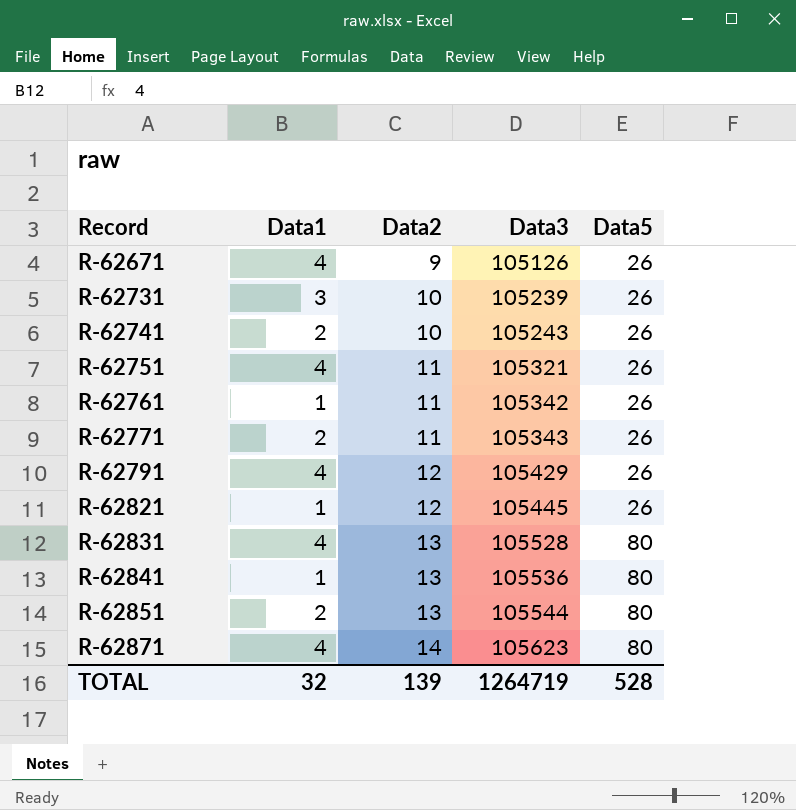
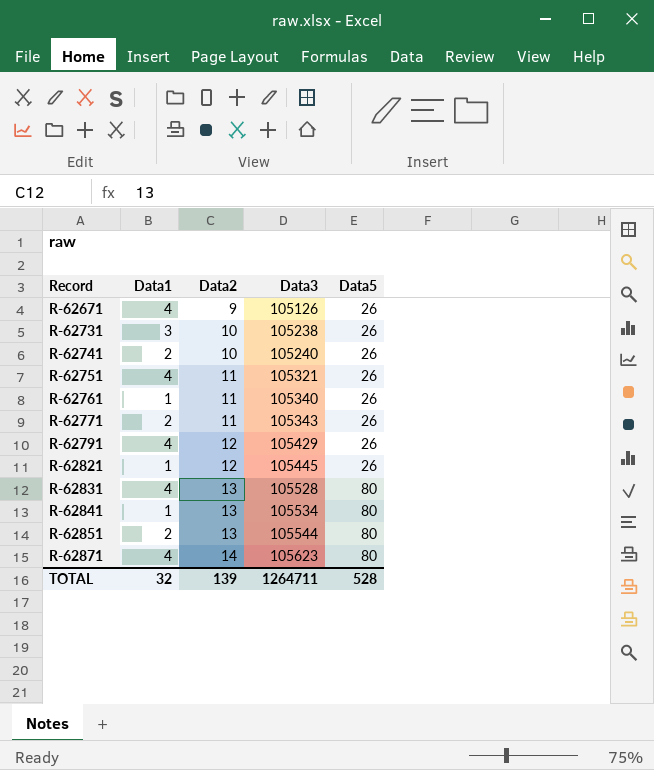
R-62731 | Data3: 105239 -> 105238
R-62741 | Data3: 105243 -> 105240
R-62761 | Data3: 105342 -> 105340
R-62841 | Data3: 105536 -> 105534
TOTAL | Data3: 1264719 -> 1264711

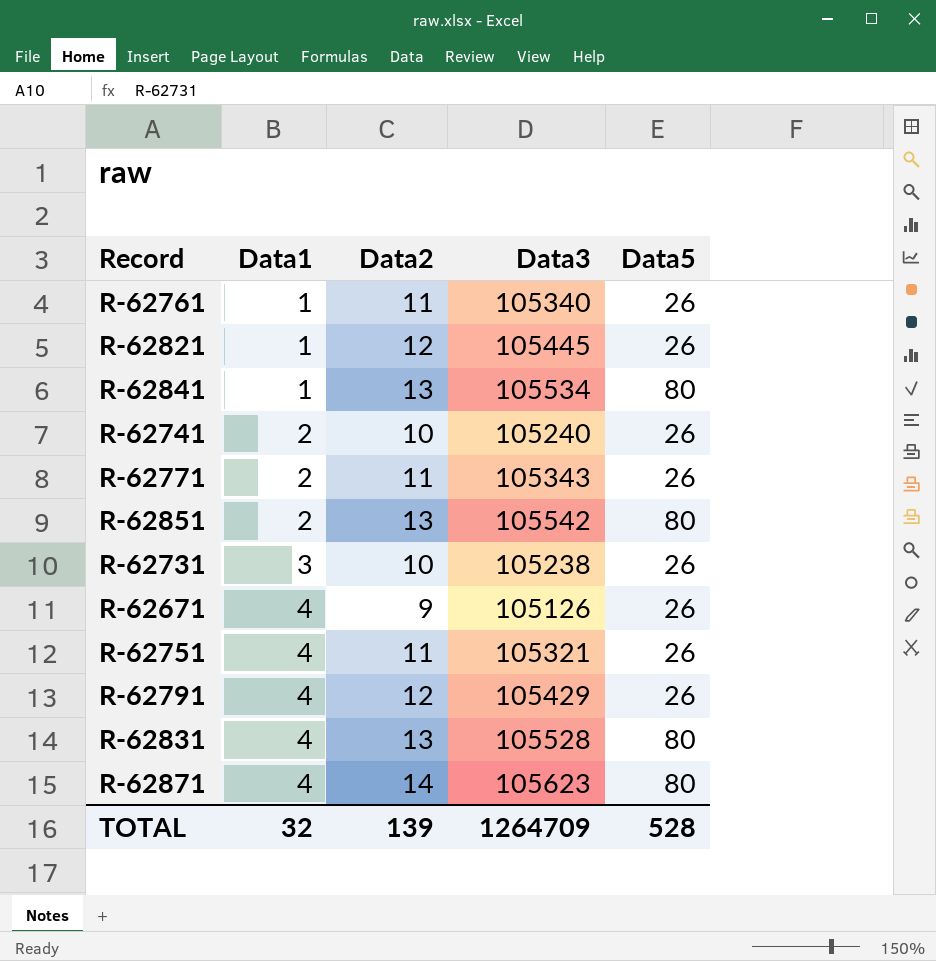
row order: Record ascending -> Data1 ascending
R-62851 | Data3: 105544 -> 105542
TOTAL | Data3: 1264711 -> 1264709

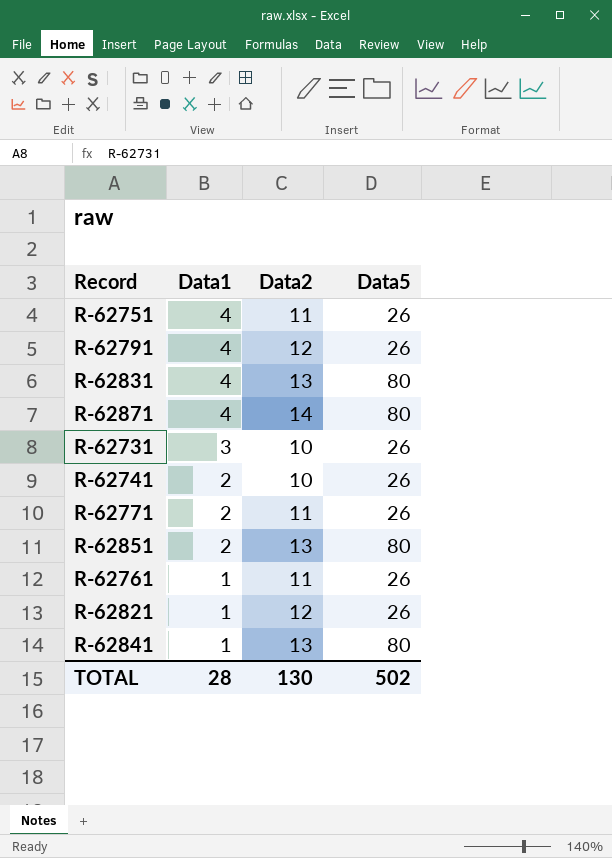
row order: Data1 ascending -> Data1 descending
column Data3 | position: 4 -> none
row R-62671: 4 | 9 | 105126 | 26 -> none
TOTAL | Data1: 32 -> 28
TOTAL | Data2: 139 -> 130
TOTAL | Data5: 528 -> 502

